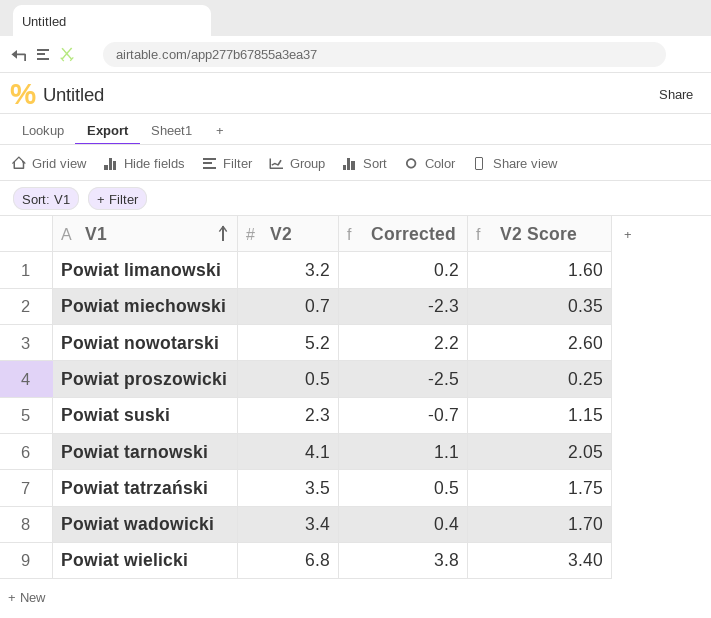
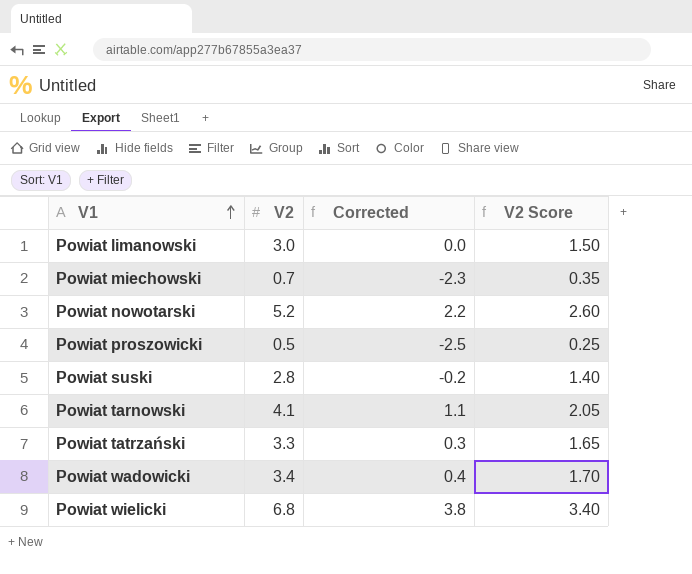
Powiat limanowski | V2: 3.2 -> 3.0
Powiat limanowski | Corrected: 0.2 -> 0.0
Powiat limanowski | V2 Score: 1.60 -> 1.50
Powiat suski | V2: 2.3 -> 2.8
Powiat suski | Corrected: -0.7 -> -0.2
Powiat suski | V2 Score: 1.15 -> 1.40
Powiat tatrzański | V2: 3.5 -> 3.3
Powiat tatrzański | Corrected: 0.5 -> 0.3
Powiat tatrzański | V2 Score: 1.75 -> 1.65

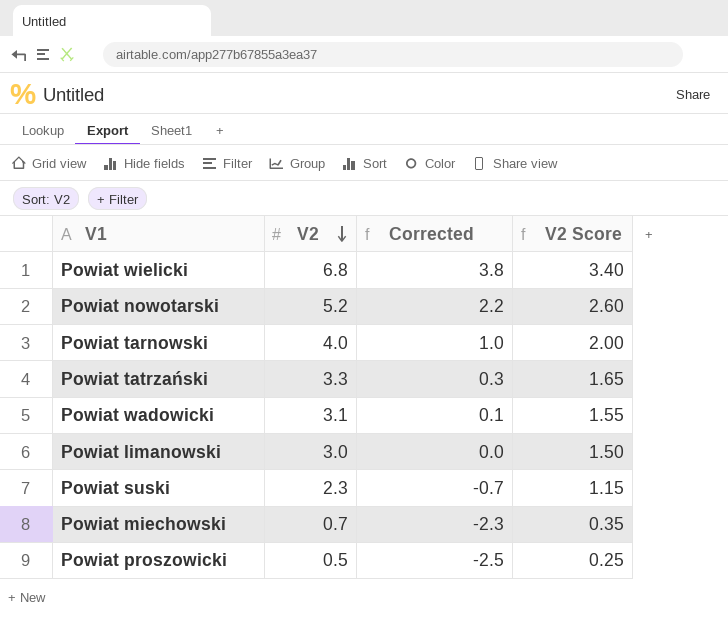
row order: V1 ascending -> V2 descending
Powiat tarnowski | V2: 4.1 -> 4.0
Powiat tarnowski | Corrected: 1.1 -> 1.0
Powiat tarnowski | V2 Score: 2.05 -> 2.00
Powiat wadowicki | V2: 3.4 -> 3.1
Powiat wadowicki | Corrected: 0.4 -> 0.1
Powiat wadowicki | V2 Score: 1.70 -> 1.55
Powiat suski | V2: 2.8 -> 2.3
Powiat suski | Corrected: -0.2 -> -0.7
Powiat suski | V2 Score: 1.40 -> 1.15

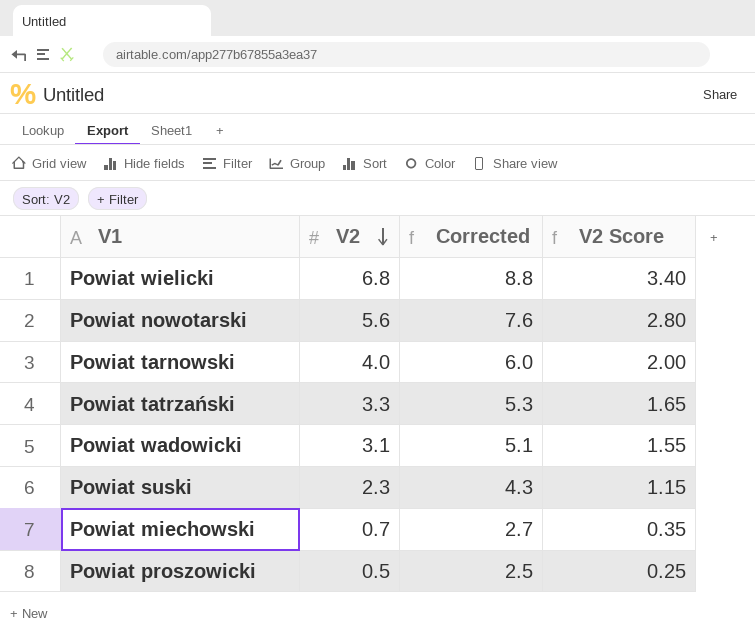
column Corrected | formula: [V2] - 3 -> [V2] + 2
row Powiat limanowski: 3.0 | 0.0 | 1.50 -> none
Powiat nowotarski | V2: 5.2 -> 5.6
Powiat nowotarski | V2 Score: 2.60 -> 2.80

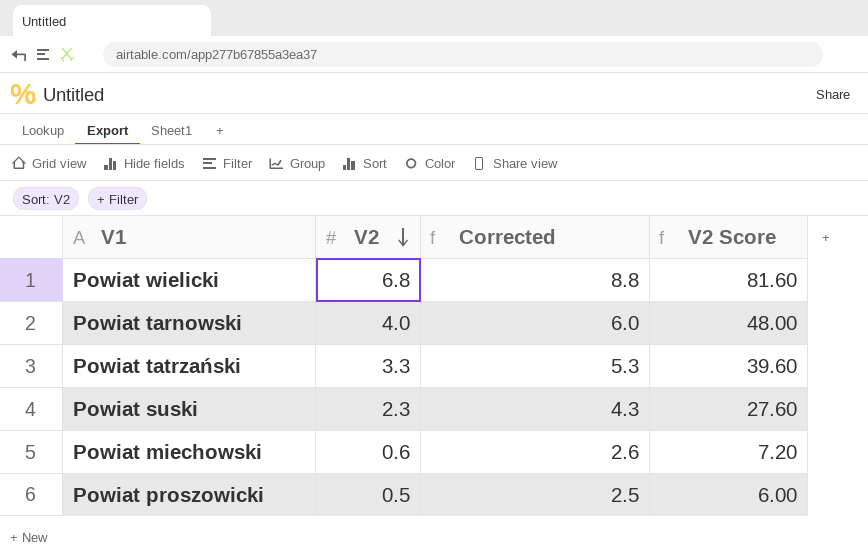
column V2 Score | formula: [V2] * 0.5 -> [V2] * 12
row Powiat nowotarski: 5.6 | 7.6 | 2.80 -> none
row Powiat wadowicki: 3.1 | 5.1 | 1.55 -> none
Powiat miechowski | V2: 0.7 -> 0.6
Powiat miechowski | Corrected: 2.7 -> 2.6

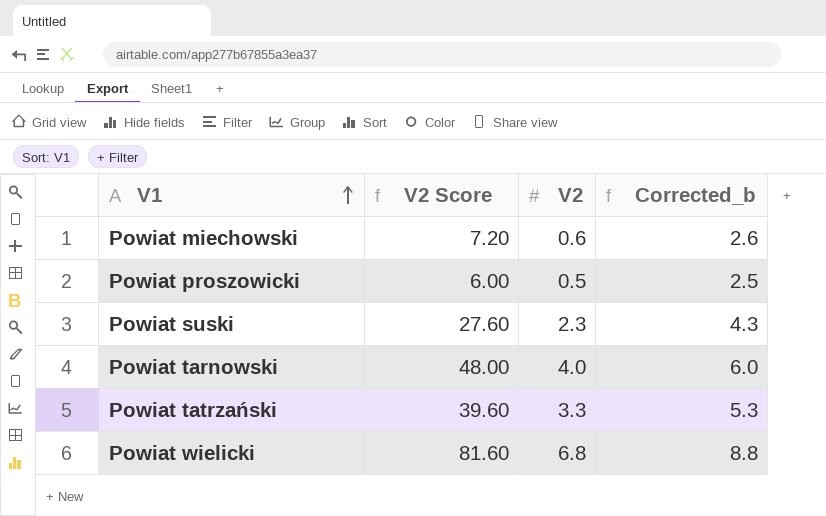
row order: V2 descending -> V1 ascending
column V2 Score | position: 4 -> 2
column name: Corrected -> Corrected_b

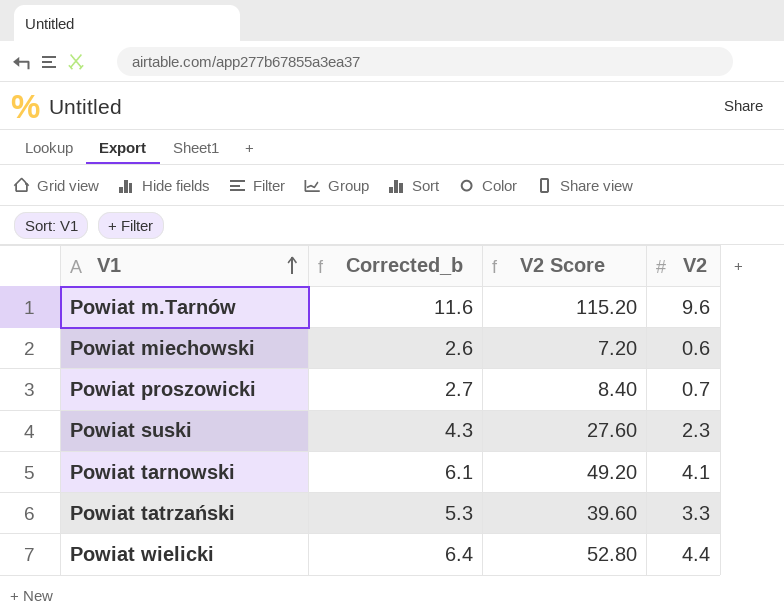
column Corrected_b | position: 4 -> 2
row Powiat m.Tarnów: none -> 11.6 | 115.20 | 9.6
Powiat proszowicki | Corrected_b: 2.5 -> 2.7
Powiat proszowicki | V2 Score: 6.00 -> 8.40
Powiat proszowicki | V2: 0.5 -> 0.7
Powiat tarnowski | Corrected_b: 6.0 -> 6.1
Powiat tarnowski | V2 Score: 48.00 -> 49.20
Powiat tarnowski | V2: 4.0 -> 4.1
Powiat wielicki | Corrected_b: 8.8 -> 6.4
Powiat wielicki | V2 Score: 81.60 -> 52.80
Powiat wielicki | V2: 6.8 -> 4.4

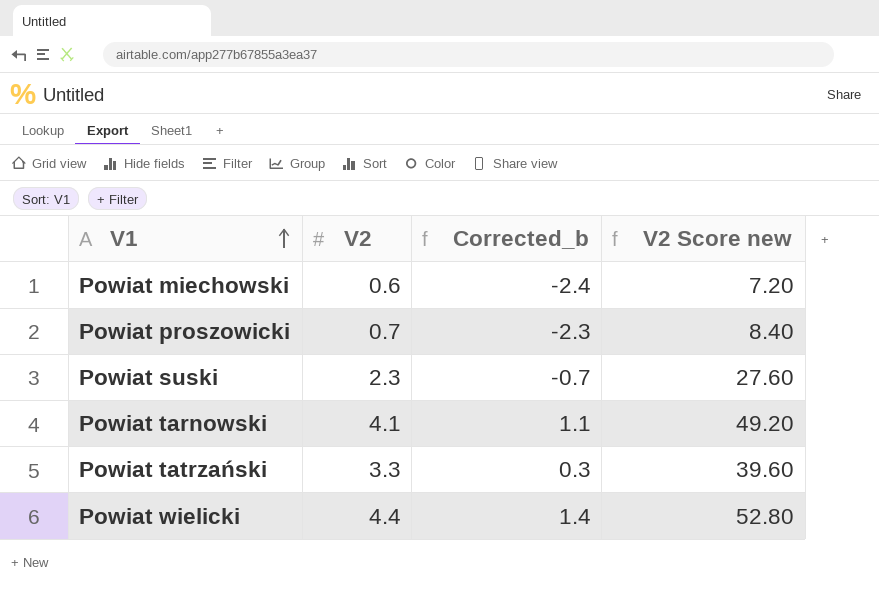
column V2 | position: 4 -> 2
column Corrected_b | formula: [V2] + 2 -> [V2] - 3
column name: V2 Score -> V2 Score new
row Powiat m.Tarnów: 11.6 | 115.20 | 9.6 -> none

